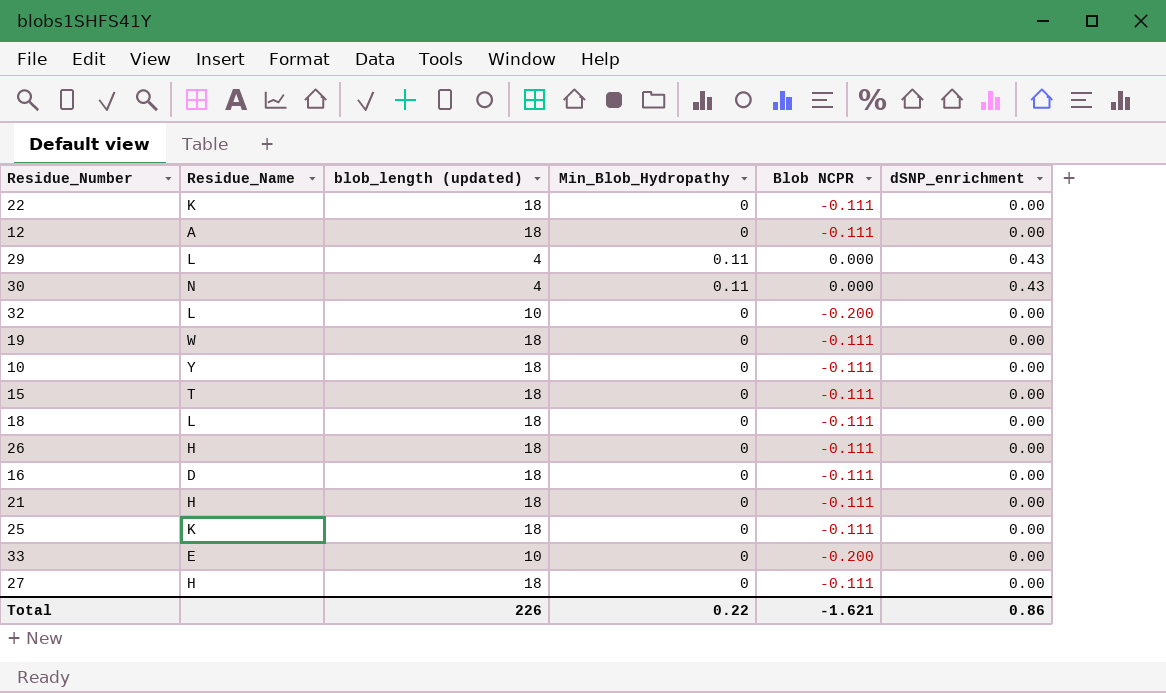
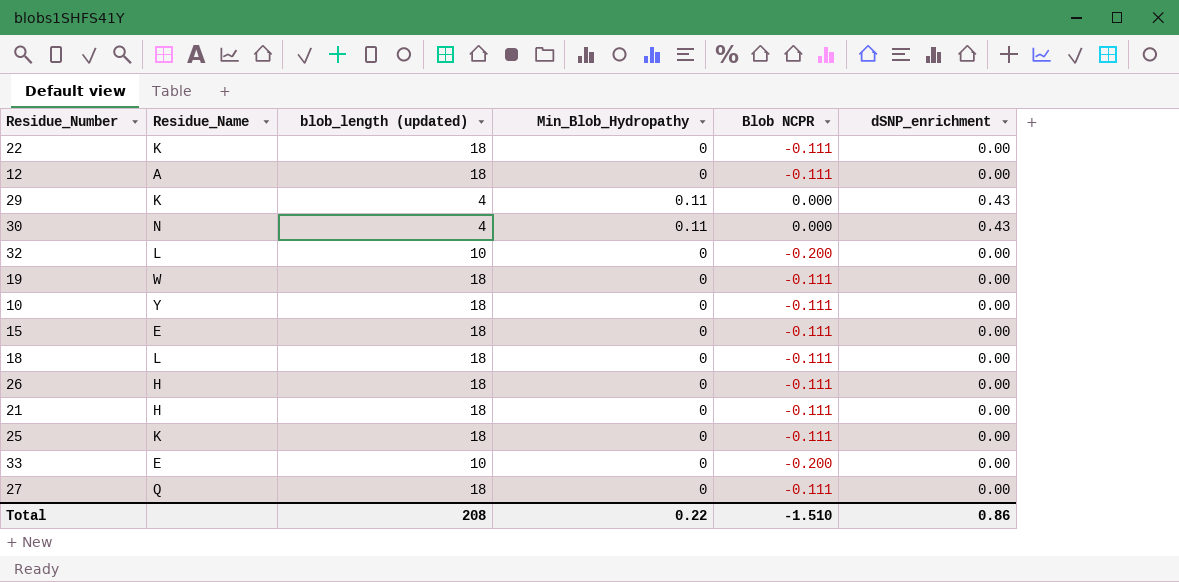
row 16: D | 18 | 0 | -0.111 | 0.00 -> none
29 | Residue_Name: L -> K
15 | Residue_Name: T -> E
27 | Residue_Name: H -> Q
Total | blob_length (updated): 226 -> 208
Total | Blob NCPR: -1.621 -> -1.510

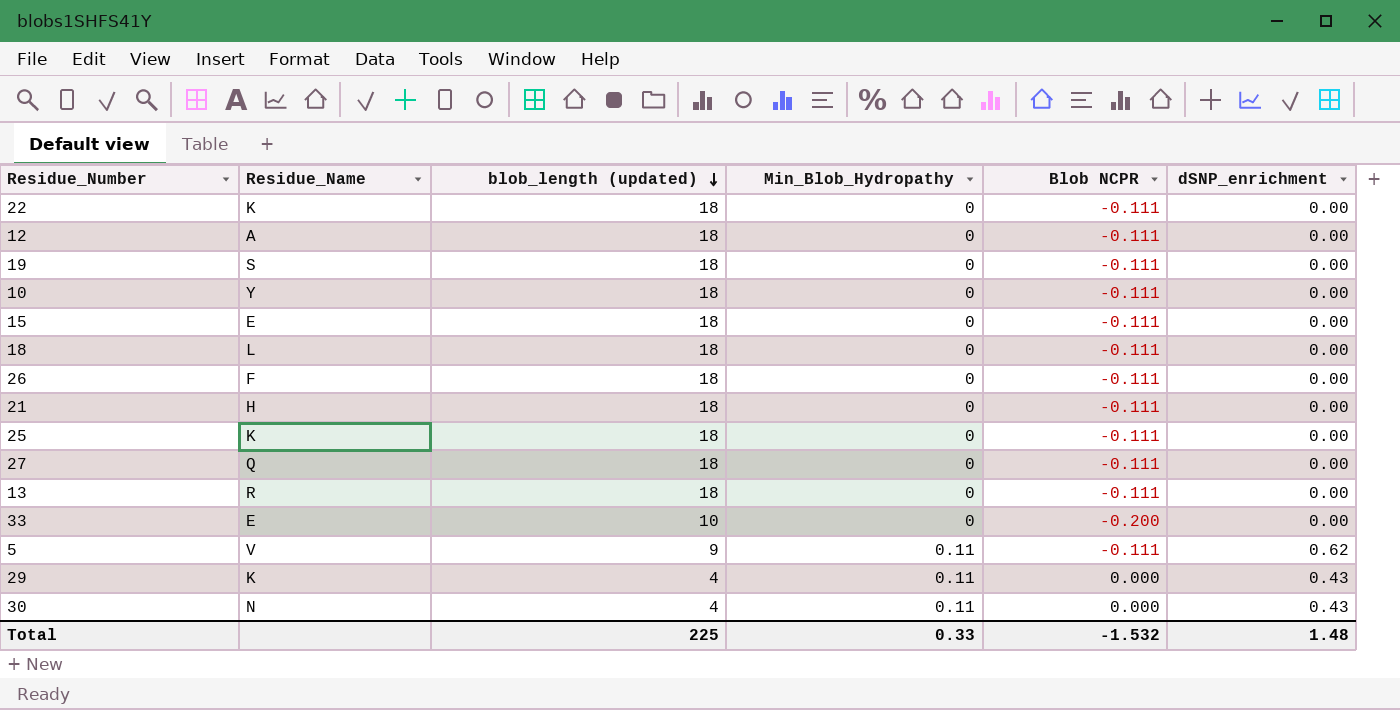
row order: none -> blob_length (updated) descending
row 32: L | 10 | 0 | -0.200 | 0.00 -> none
19 | Residue_Name: W -> S
26 | Residue_Name: H -> F
row 13: none -> R | 18 | 0 | -0.111 | 0.00
row 5: none -> V | 9 | 0.11 | -0.111 | 0.62
Total | blob_length (updated): 208 -> 225
Total | Min_Blob_Hydropathy: 0.22 -> 0.33
Total | Blob NCPR: -1.510 -> -1.532
Total | dSNP_enrichment: 0.86 -> 1.48

